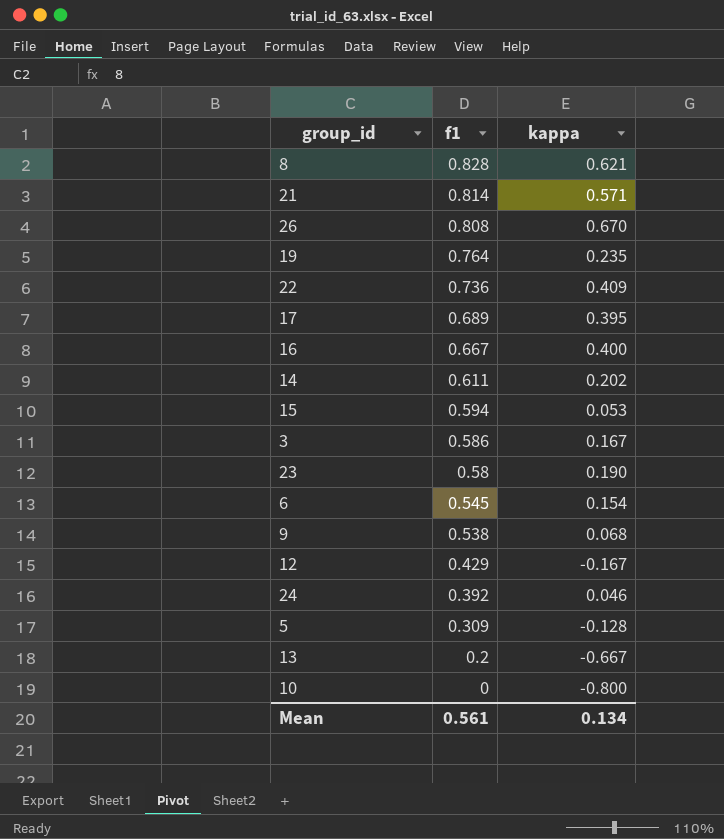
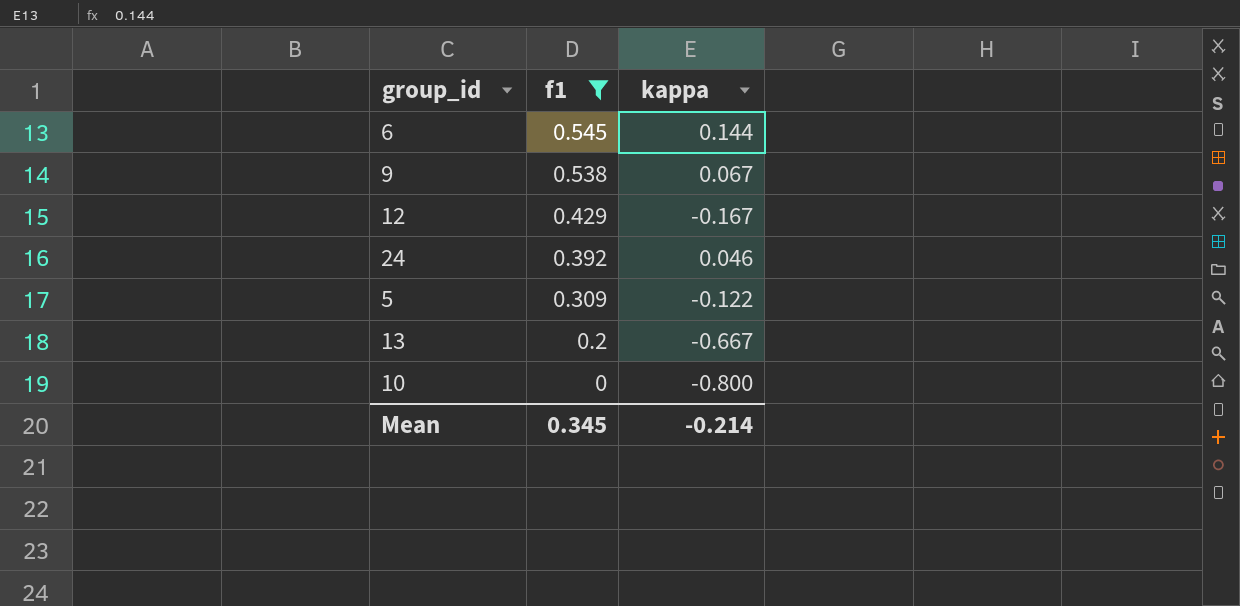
filter: none -> f1 <= 0.545
6 | kappa: 0.154 -> 0.144
9 | kappa: 0.068 -> 0.067
5 | kappa: -0.128 -> -0.122
Mean | f1: 0.561 -> 0.345
Mean | kappa: 0.134 -> -0.214

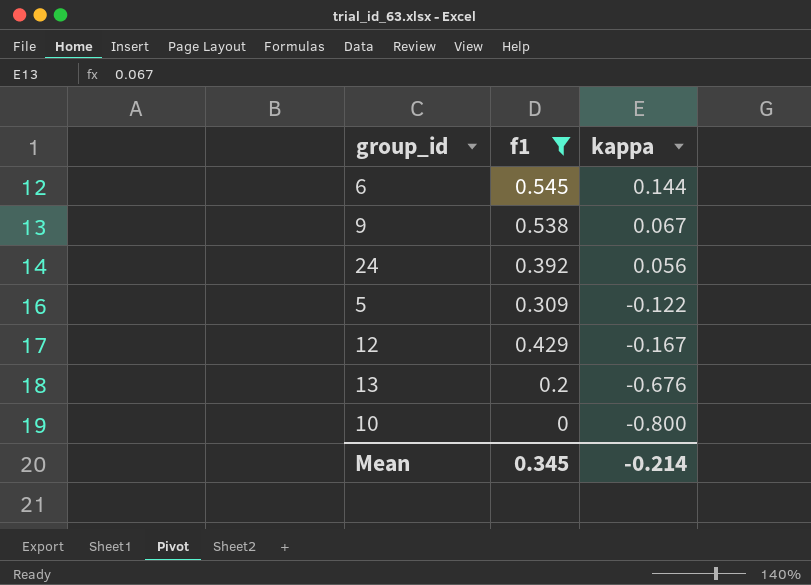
row order: f1 descending -> kappa descending
24 | kappa: 0.046 -> 0.056
13 | kappa: -0.667 -> -0.676

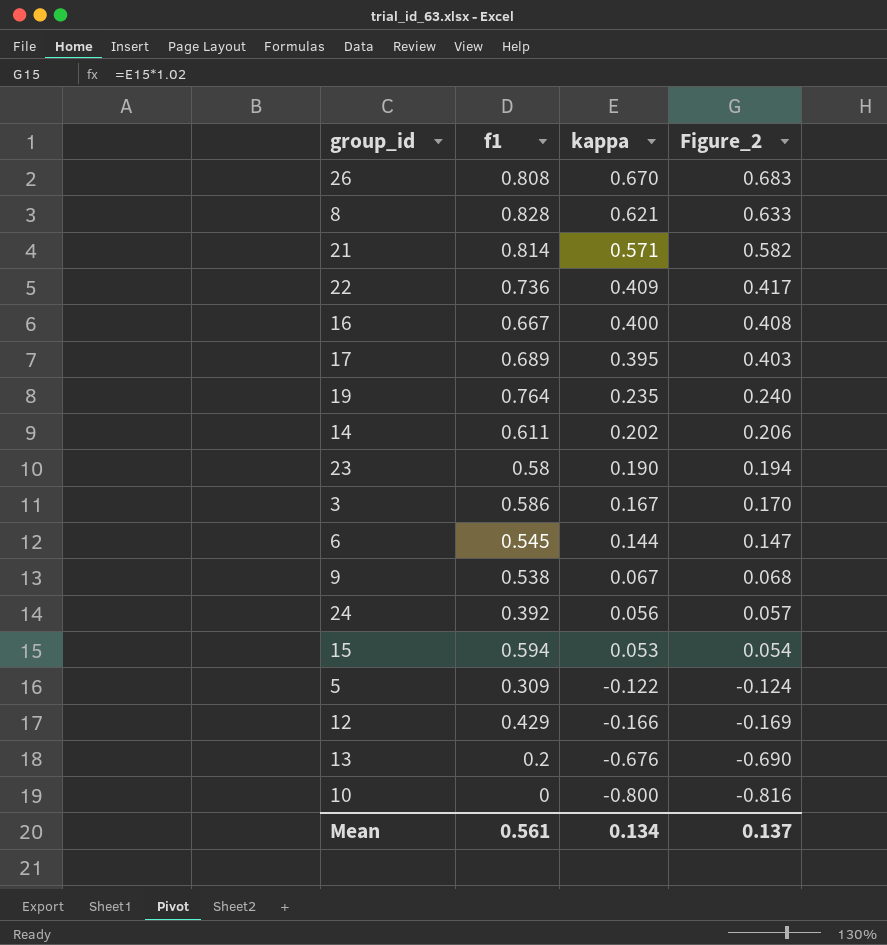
filter: f1 <= 0.545 -> none
column Figure_2 | formula: none -> [kappa] * 1.02
12 | kappa: -0.167 -> -0.166
Mean | f1: 0.345 -> 0.561
Mean | kappa: -0.214 -> 0.134

